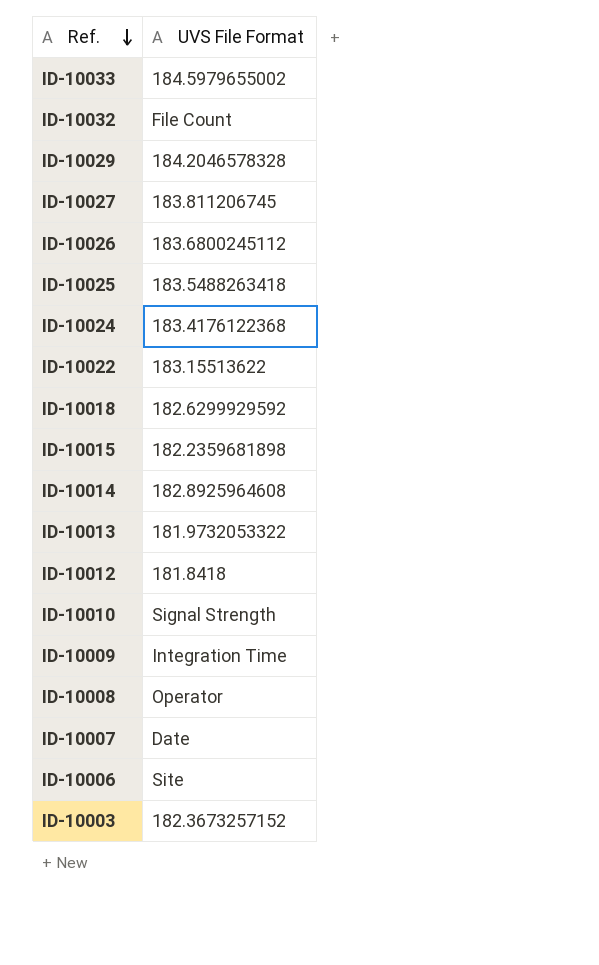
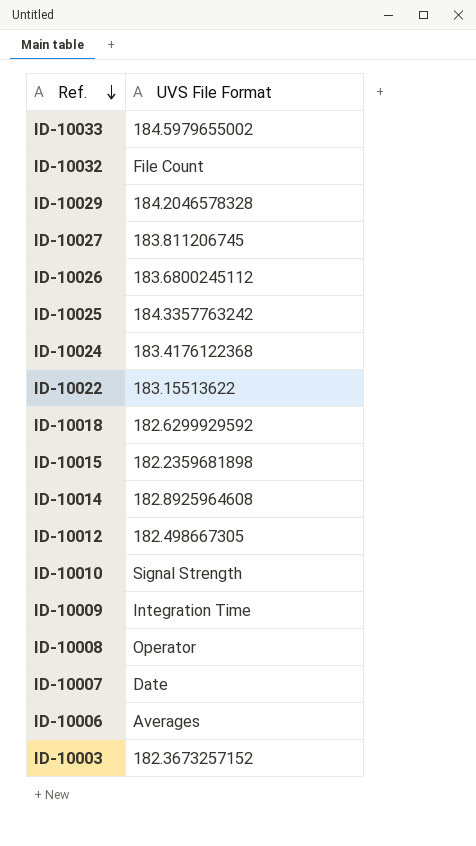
row ID-10013: 181.9732053322 -> none
ID-10025 | UVS File Format: 183.5488263418 -> 184.3357763242
ID-10012 | UVS File Format: 181.8418 -> 182.498667305
ID-10006 | UVS File Format: Site -> Averages

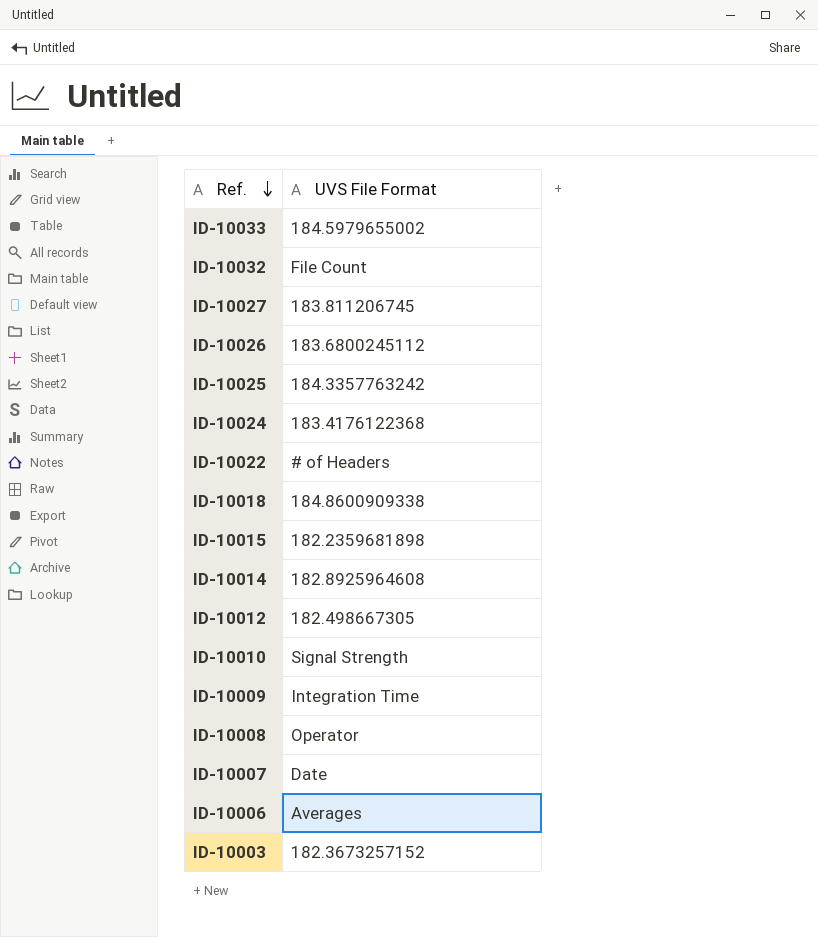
row ID-10029: 184.2046578328 -> none
ID-10022 | UVS File Format: 183.15513622 -> # of Headers
ID-10018 | UVS File Format: 182.6299929592 -> 184.8600909338

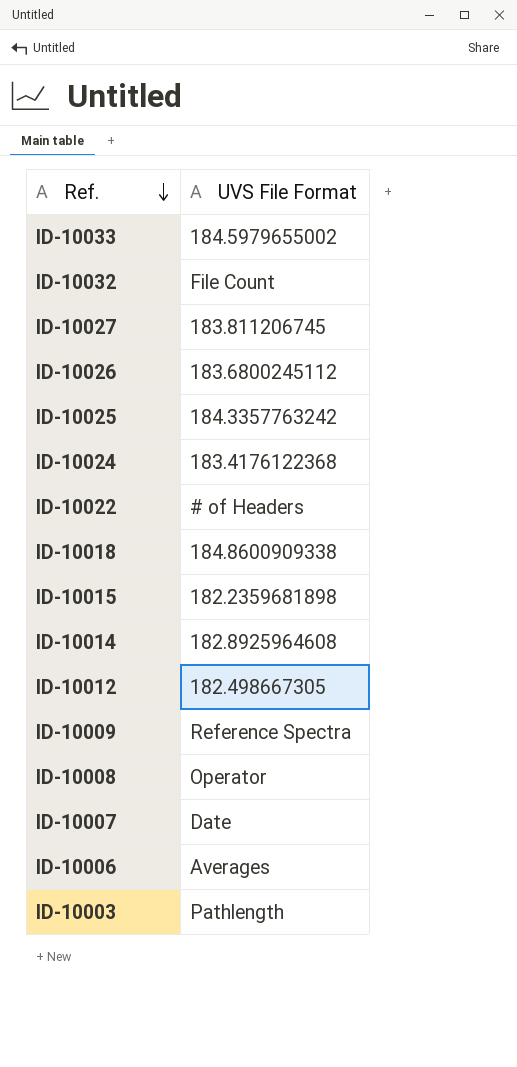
row ID-10010: Signal Strength -> none
ID-10009 | UVS File Format: Integration Time -> Reference Spectra
ID-10003 | UVS File Format: 182.3673257152 -> Pathlength

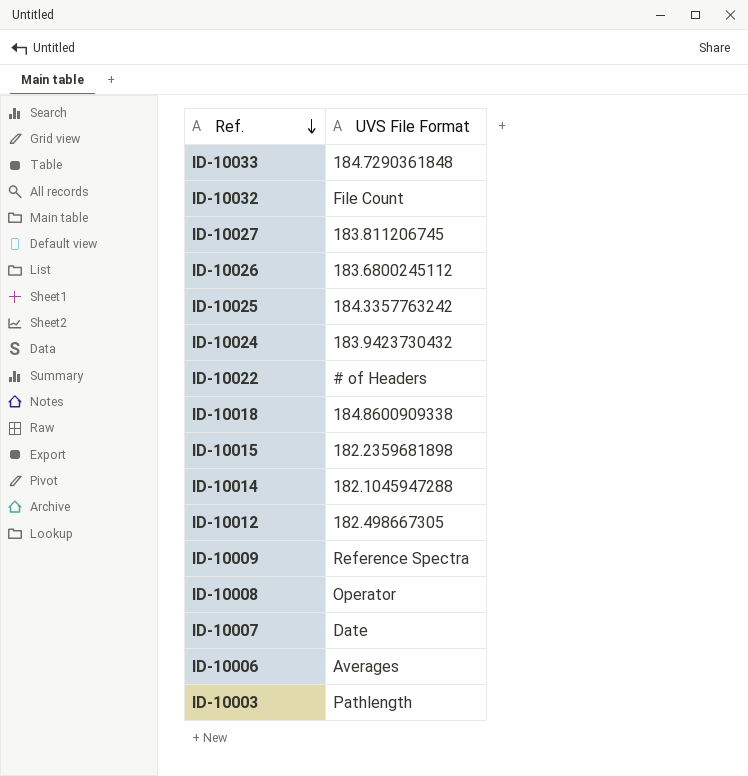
ID-10033 | UVS File Format: 184.5979655002 -> 184.7290361848
ID-10024 | UVS File Format: 183.4176122368 -> 183.9423730432
ID-10014 | UVS File Format: 182.8925964608 -> 182.1045947288

